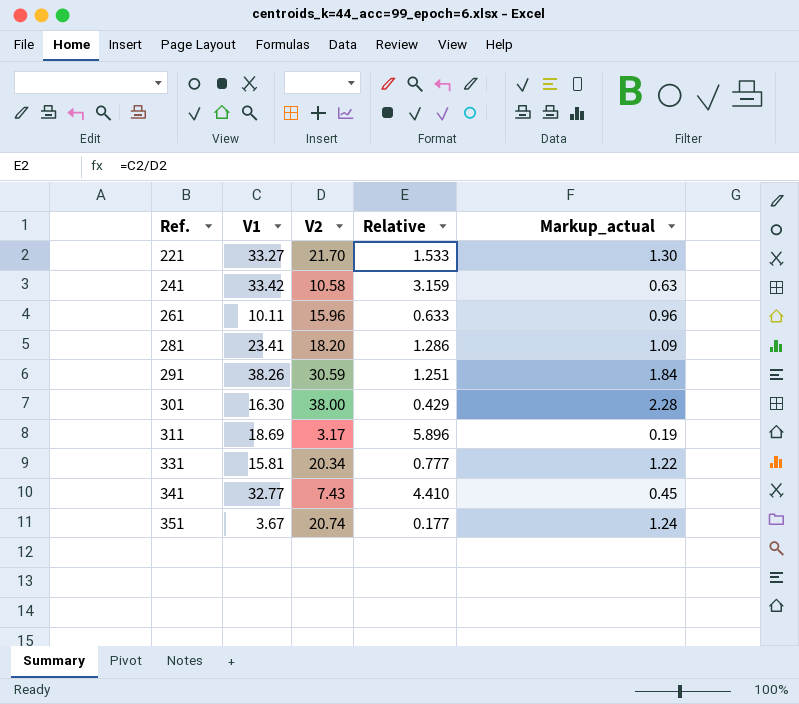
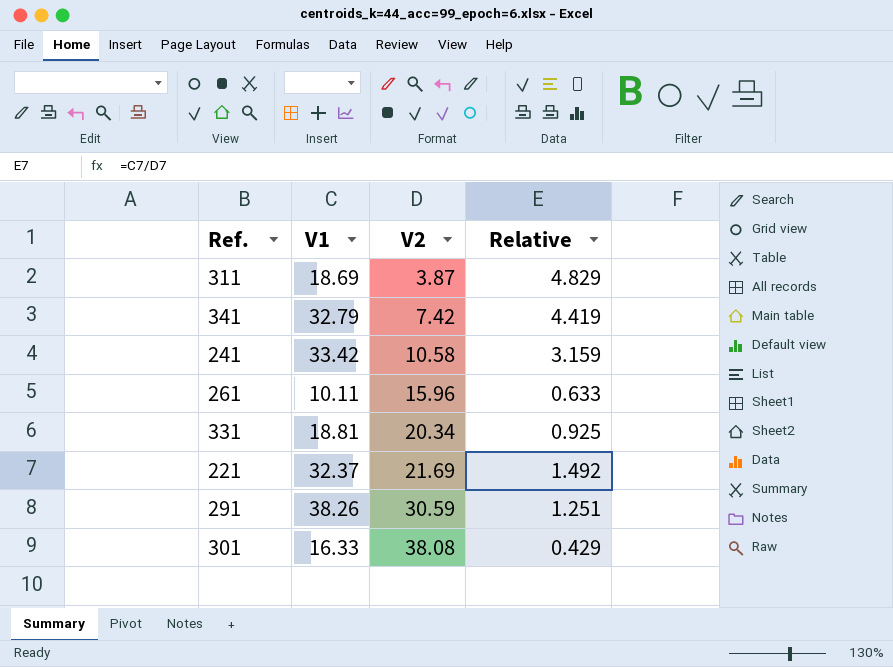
row order: Ref. ascending -> V2 ascending
column Markup_actual | formula: [V2] * 0.06 -> none
row 281: 23.41 | 18.20 | 1.286 | 1.09 -> none
row 351: 3.67 | 20.74 | 0.177 | 1.24 -> none
311 | V2: 3.17 -> 3.87
311 | Relative: 5.896 -> 4.829
341 | V1: 32.77 -> 32.79
341 | V2: 7.43 -> 7.42
341 | Relative: 4.410 -> 4.419
331 | V1: 15.81 -> 18.81
331 | Relative: 0.777 -> 0.925
221 | V1: 33.27 -> 32.37
221 | V2: 21.70 -> 21.69
221 | Relative: 1.533 -> 1.492
301 | V1: 16.30 -> 16.33
301 | V2: 38.00 -> 38.08

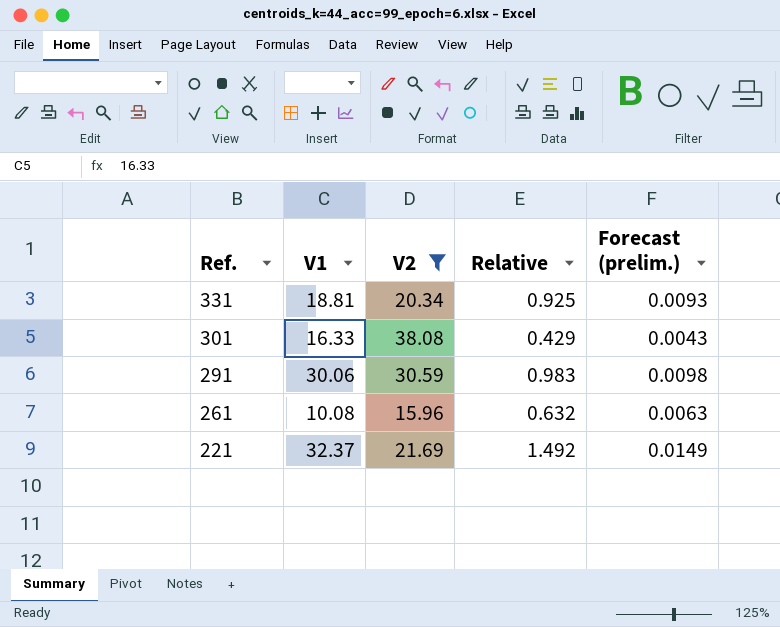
filter: none -> V2 >= 15.96
row order: V2 ascending -> Ref. descending
column Forecast (prelim.) | formula: none -> [Relative] * 0.01
291 | V1: 38.26 -> 30.06
291 | Relative: 1.251 -> 0.983
261 | V1: 10.11 -> 10.08
261 | Relative: 0.633 -> 0.632

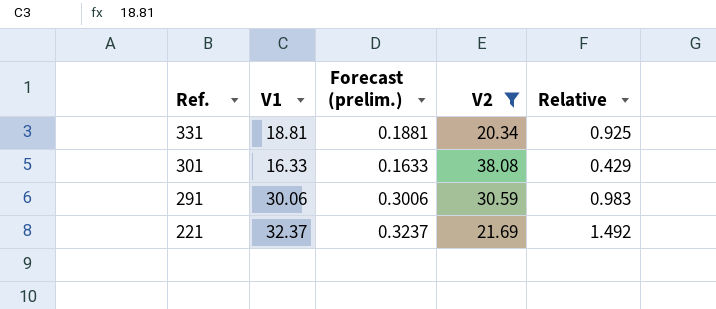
column Forecast (prelim.) | formula: [Relative] * 0.01 -> [V1] * 0.01
column Forecast (prelim.) | position: 5 -> 3
row 261: 10.08 | 15.96 | 0.632 | 0.0063 -> none

